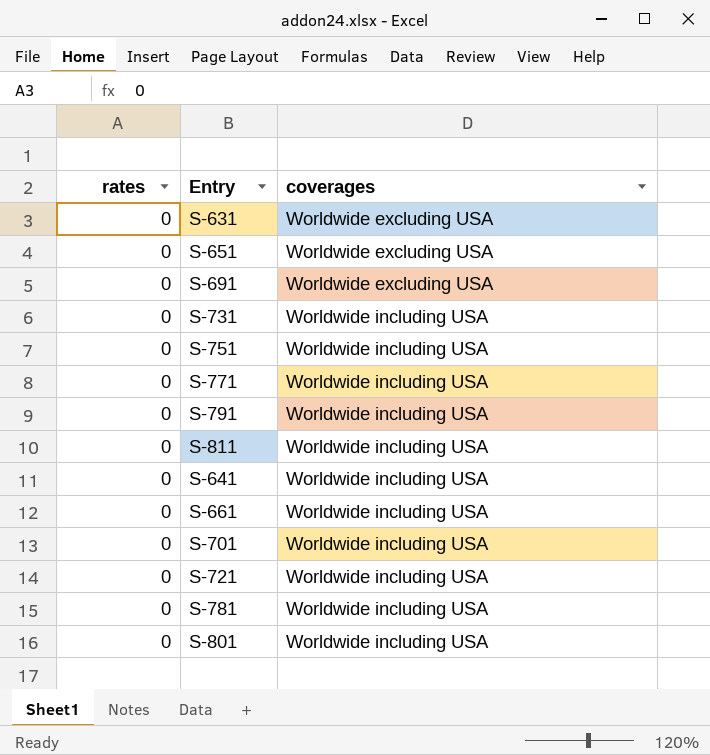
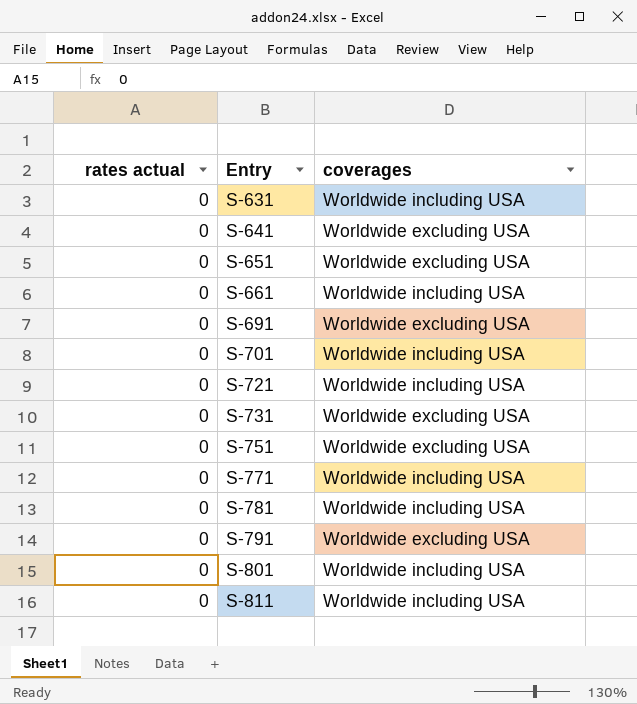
row order: coverages ascending -> Entry ascending
column name: rates -> rates actual
S-631 | coverages: Worldwide excluding USA -> Worldwide including USA
S-641 | coverages: Worldwide including USA -> Worldwide excluding USA
S-731 | coverages: Worldwide including USA -> Worldwide excluding USA
S-751 | coverages: Worldwide including USA -> Worldwide excluding USA
S-791 | coverages: Worldwide including USA -> Worldwide excluding USA

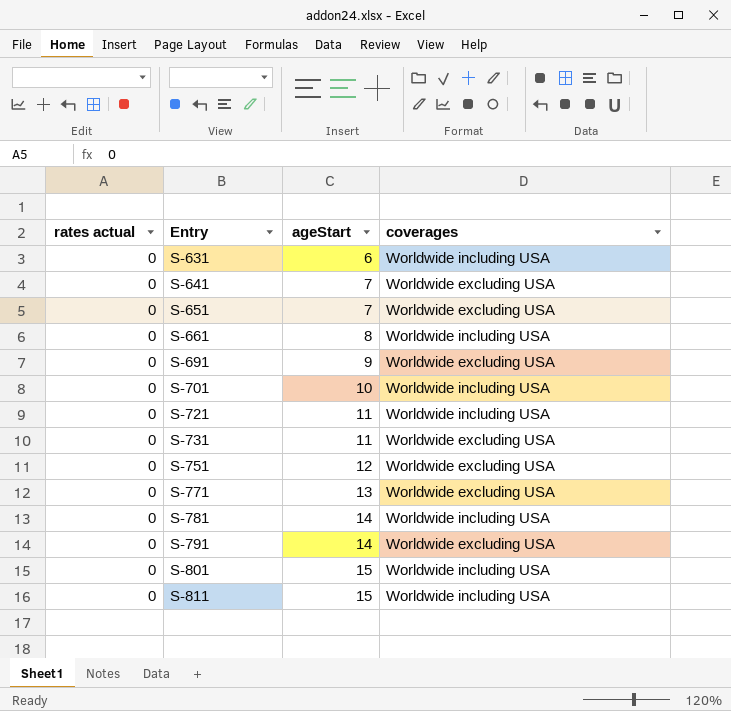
column ageStart | position: none -> 3
S-771 | coverages: Worldwide including USA -> Worldwide excluding USA

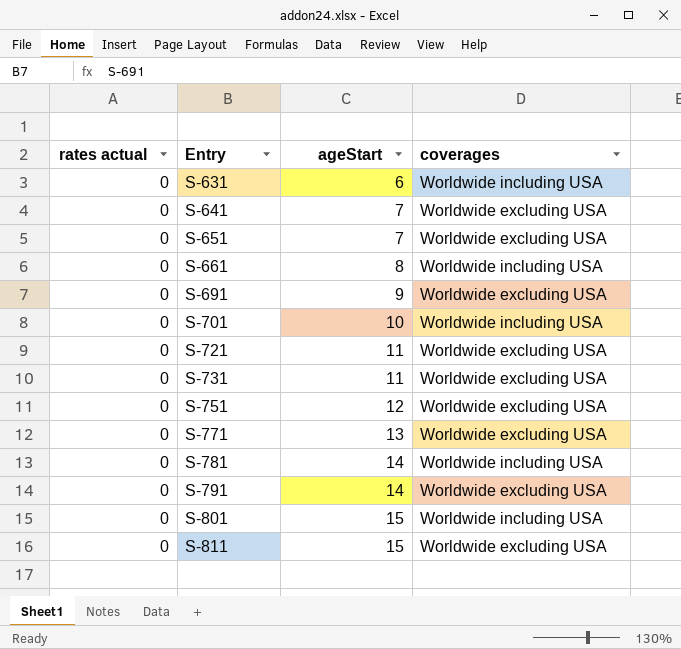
S-721 | coverages: Worldwide including USA -> Worldwide excluding USA
S-811 | coverages: Worldwide including USA -> Worldwide excluding USA

